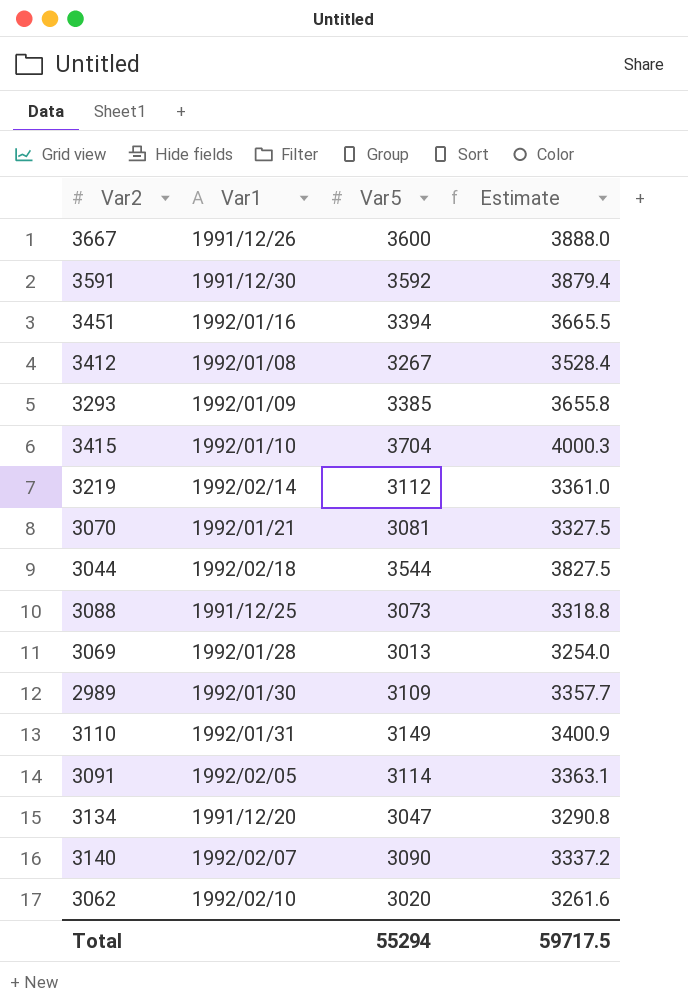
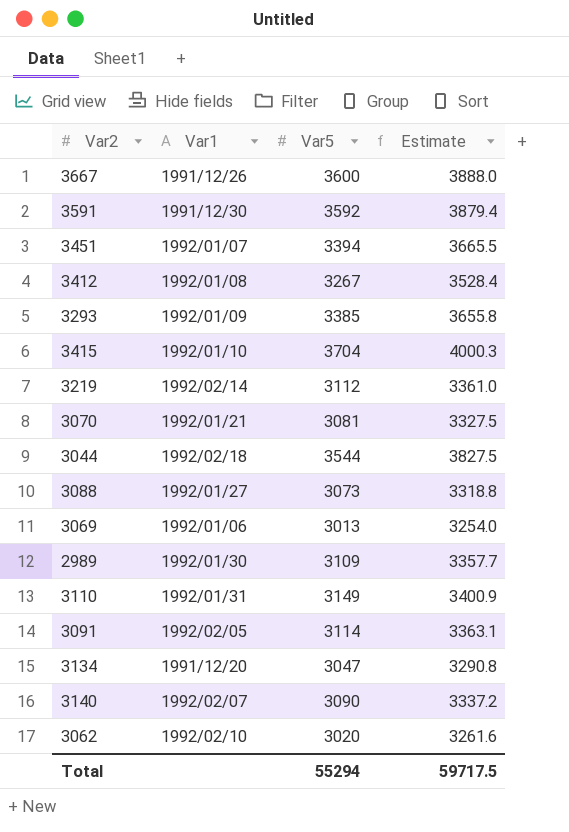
3451 | Var1: 1992/01/16 -> 1992/01/07
3088 | Var1: 1991/12/25 -> 1992/01/27
3069 | Var1: 1992/01/28 -> 1992/01/06

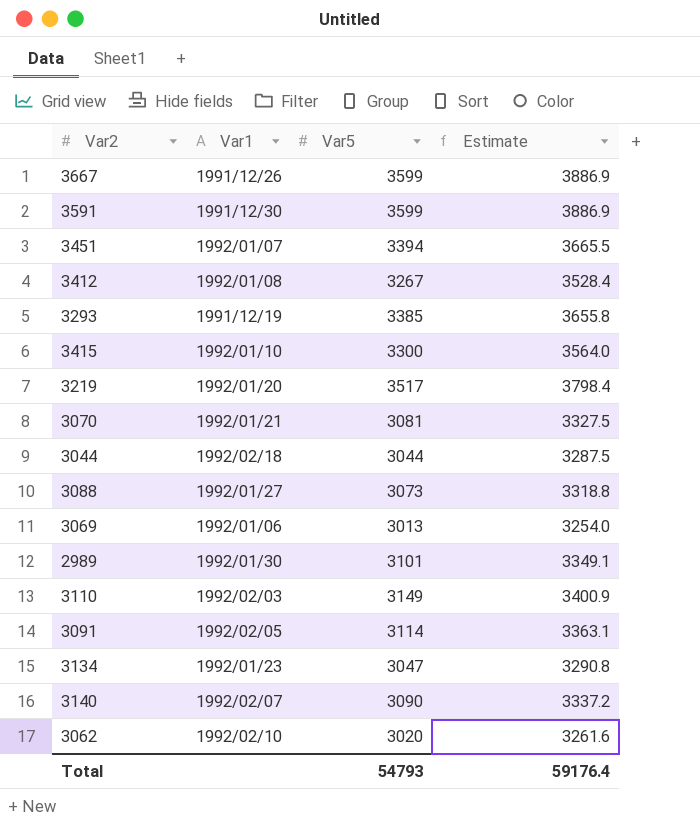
3667 | Var5: 3600 -> 3599
3667 | Estimate: 3888.0 -> 3886.9
3591 | Var5: 3592 -> 3599
3591 | Estimate: 3879.4 -> 3886.9
3293 | Var1: 1992/01/09 -> 1991/12/19
3415 | Var5: 3704 -> 3300
3415 | Estimate: 4000.3 -> 3564.0
3219 | Var1: 1992/02/14 -> 1992/01/20
3219 | Var5: 3112 -> 3517
3219 | Estimate: 3361.0 -> 3798.4
3044 | Var5: 3544 -> 3044
3044 | Estimate: 3827.5 -> 3287.5
2989 | Var5: 3109 -> 3101
2989 | Estimate: 3357.7 -> 3349.1
3110 | Var1: 1992/01/31 -> 1992/02/03
3134 | Var1: 1991/12/20 -> 1992/01/23
Total | Var5: 55294 -> 54793
Total | Estimate: 59717.5 -> 59176.4

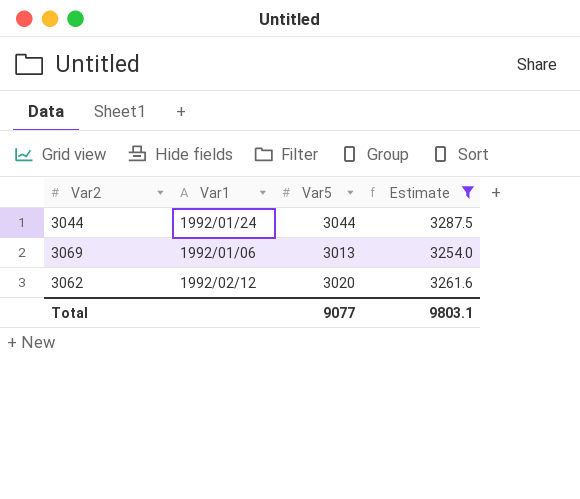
filter: none -> Estimate <= 3287.5
3044 | Var1: 1992/02/18 -> 1992/01/24
3062 | Var1: 1992/02/10 -> 1992/02/12
Total | Var5: 54793 -> 9077
Total | Estimate: 59176.4 -> 9803.1

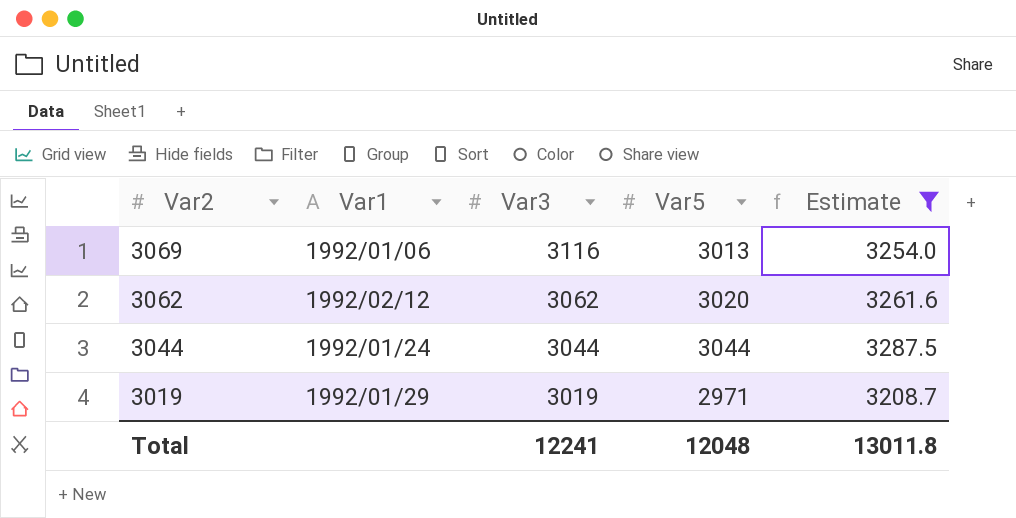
row order: none -> Var2 descending
column Var3 | position: none -> 3
row 3019: none -> 1992/01/29 | 3019 | 2971 | 3208.7
Total | Var5: 9077 -> 12048
Total | Estimate: 9803.1 -> 13011.8

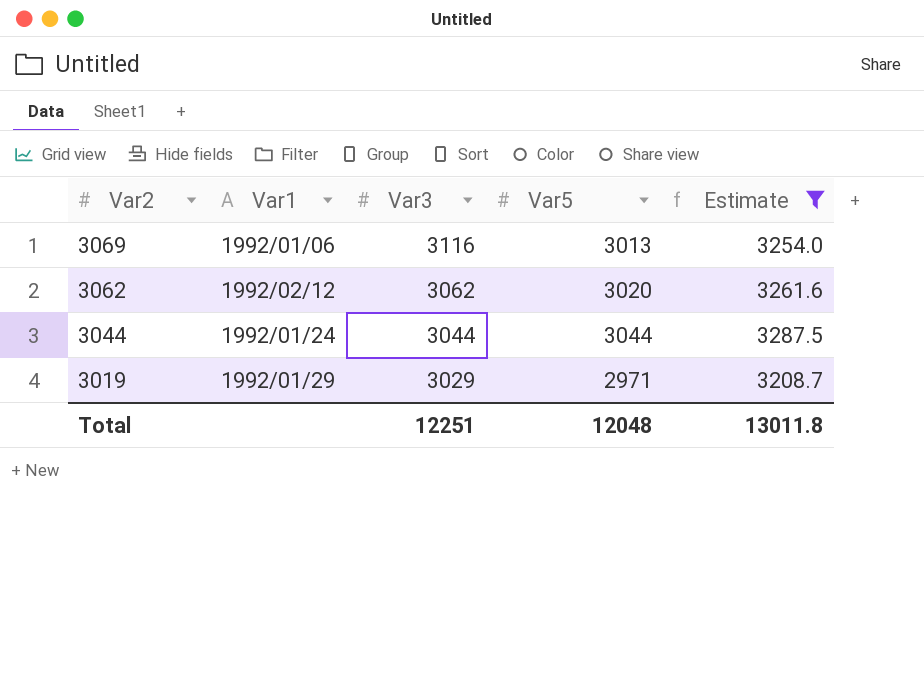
3019 | Var3: 3019 -> 3029
Total | Var3: 12241 -> 12251

